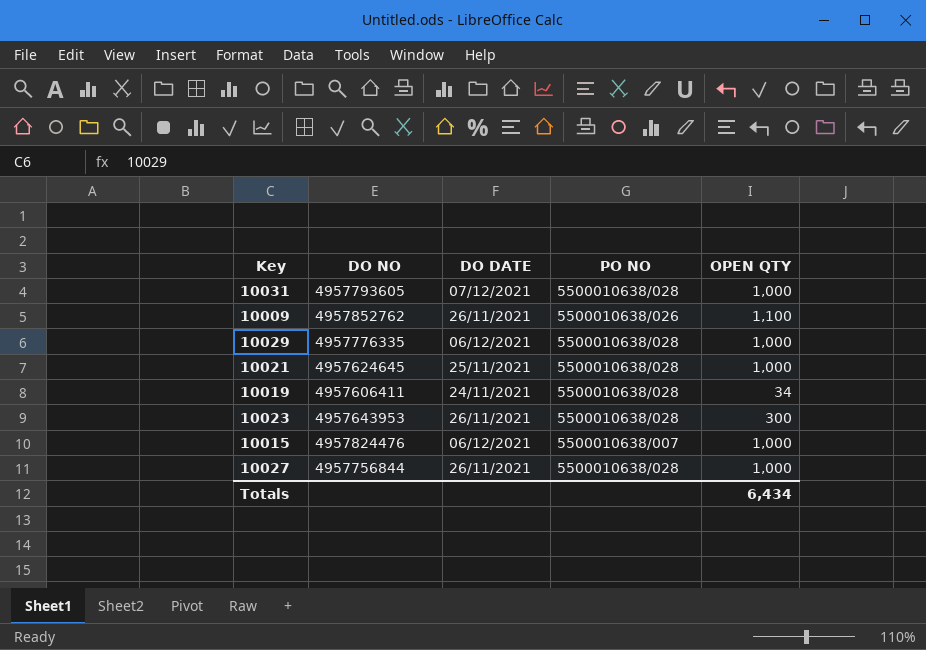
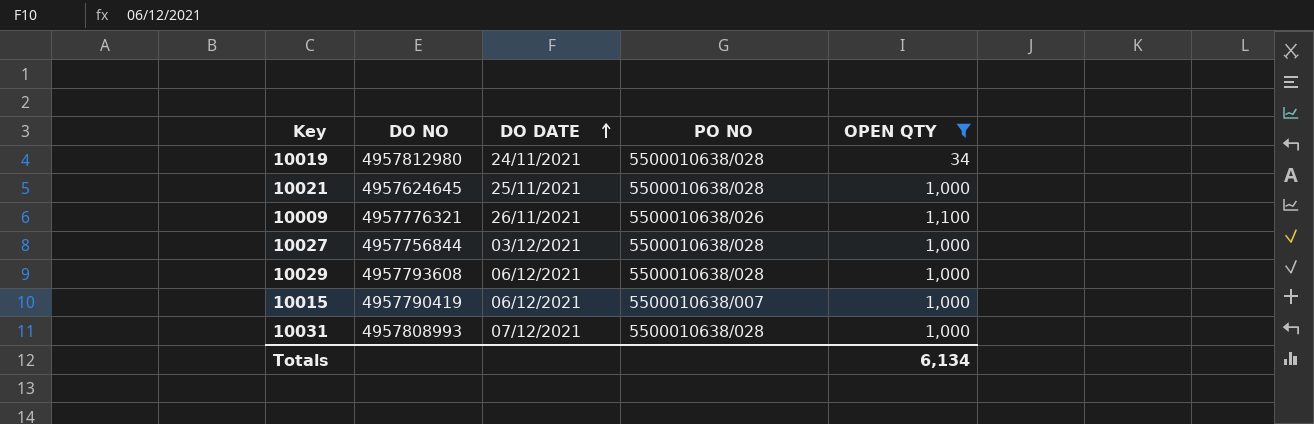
filter: none -> OPEN QTY != 300
row order: none -> DO DATE ascending
10019 | DO NO: 4957606411 -> 4957812980
10009 | DO NO: 4957852762 -> 4957776321
10027 | DO DATE: 26/11/2021 -> 03/12/2021
10029 | DO NO: 4957776335 -> 4957793608
10015 | DO NO: 4957824476 -> 4957790419
10031 | DO NO: 4957793605 -> 4957808993
Totals | OPEN QTY: 6,434 -> 6,134

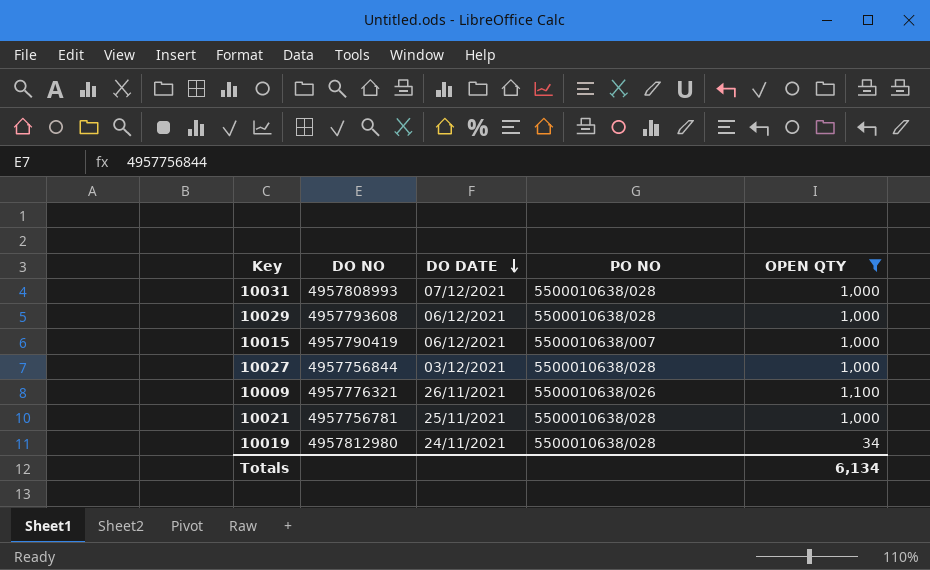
row order: DO DATE ascending -> DO DATE descending
10021 | DO NO: 4957624645 -> 4957756781

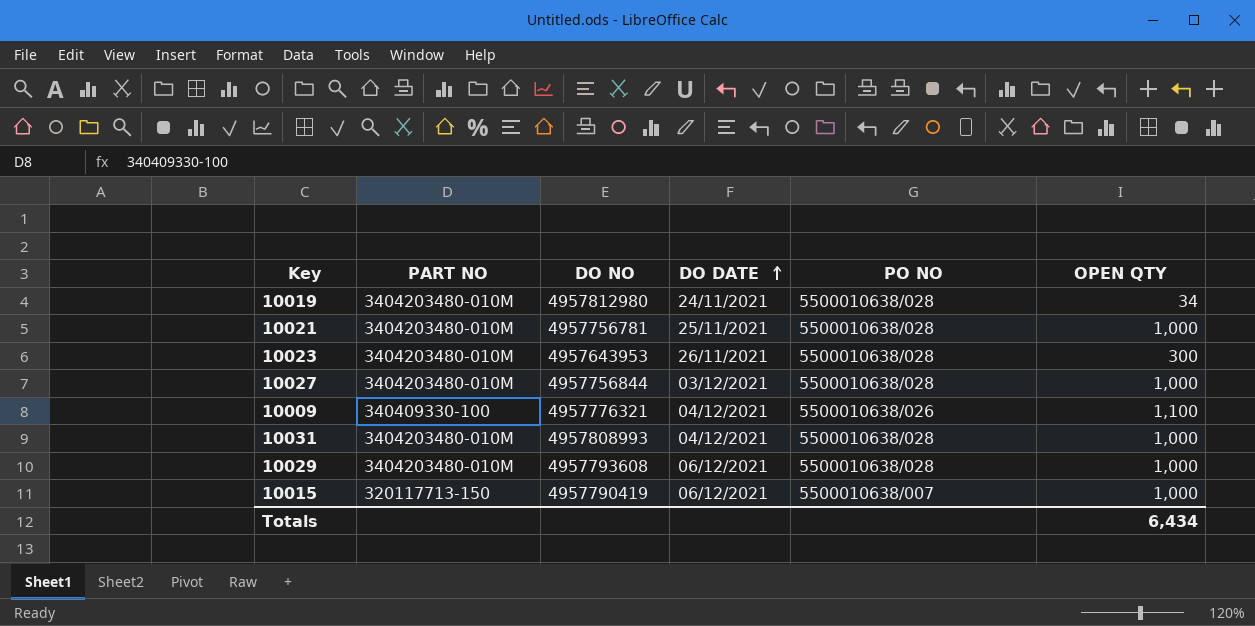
filter: OPEN QTY != 300 -> none
row order: DO DATE descending -> DO DATE ascending
column PART NO | position: none -> 2
10009 | DO DATE: 26/11/2021 -> 04/12/2021
10031 | DO DATE: 07/12/2021 -> 04/12/2021
Totals | OPEN QTY: 6,134 -> 6,434

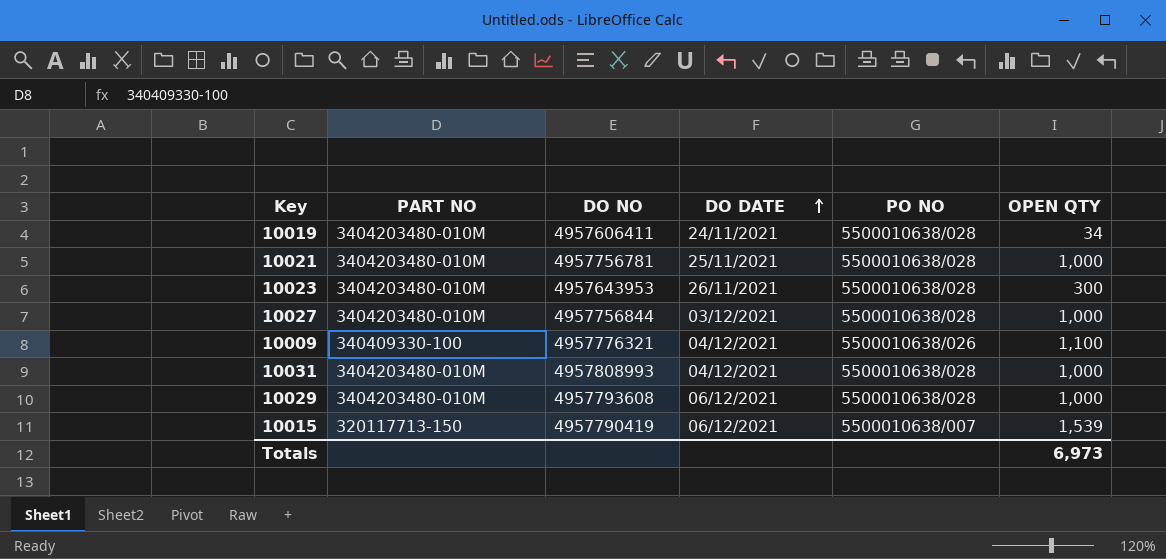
10019 | DO NO: 4957812980 -> 4957606411
10015 | OPEN QTY: 1,000 -> 1,539
Totals | OPEN QTY: 6,434 -> 6,973

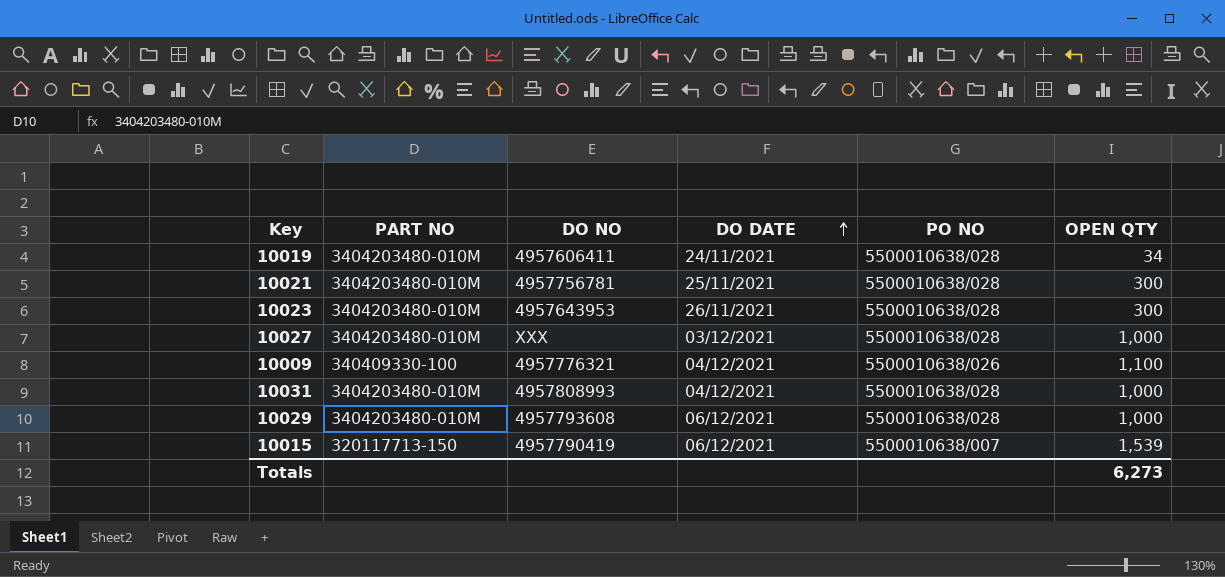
10021 | OPEN QTY: 1,000 -> 300
10027 | DO NO: 4957756844 -> XXX
Totals | OPEN QTY: 6,973 -> 6,273

